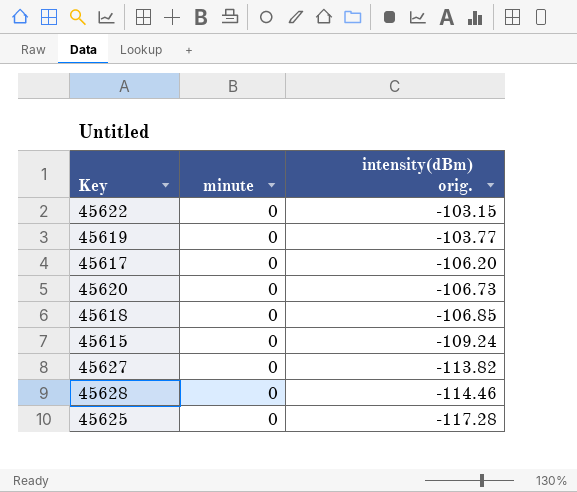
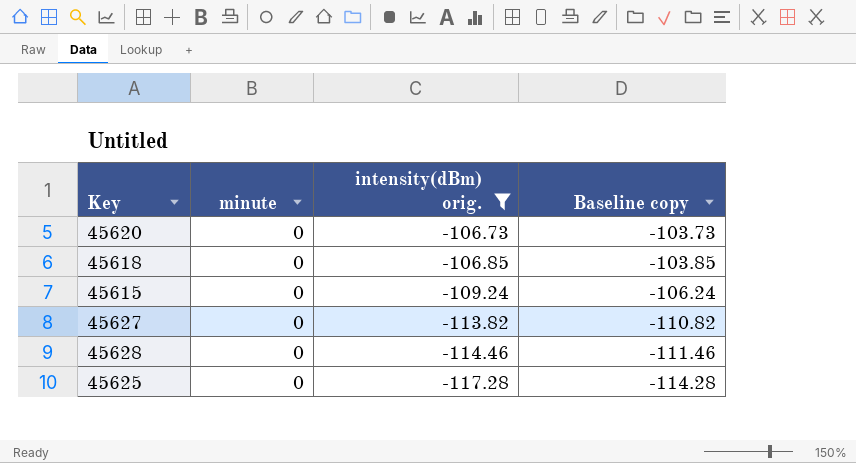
filter: none -> intensity(dBm) orig. <= -106.73
column Baseline copy | formula: none -> [intensity(dBm) orig.] + 3

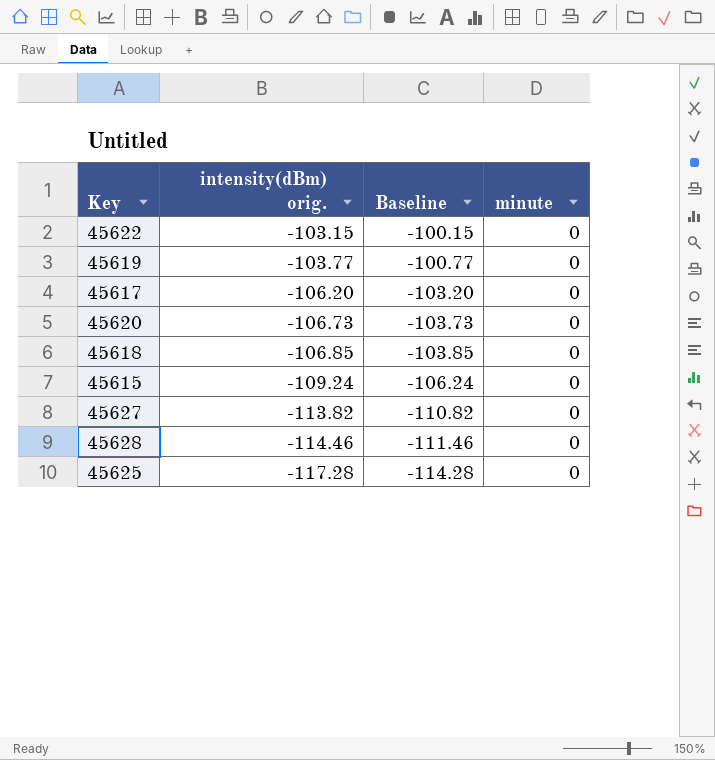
filter: intensity(dBm) orig. <= -106.73 -> none
column name: Baseline copy -> Baseline
column minute | position: 2 -> 4

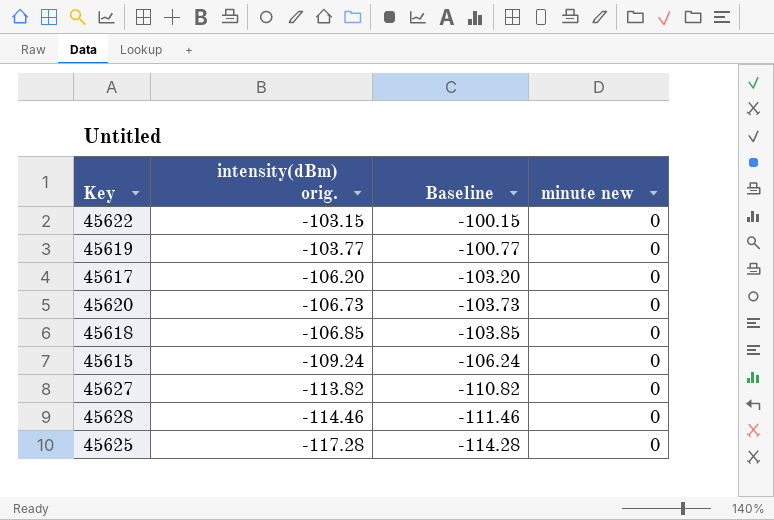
column name: minute -> minute new

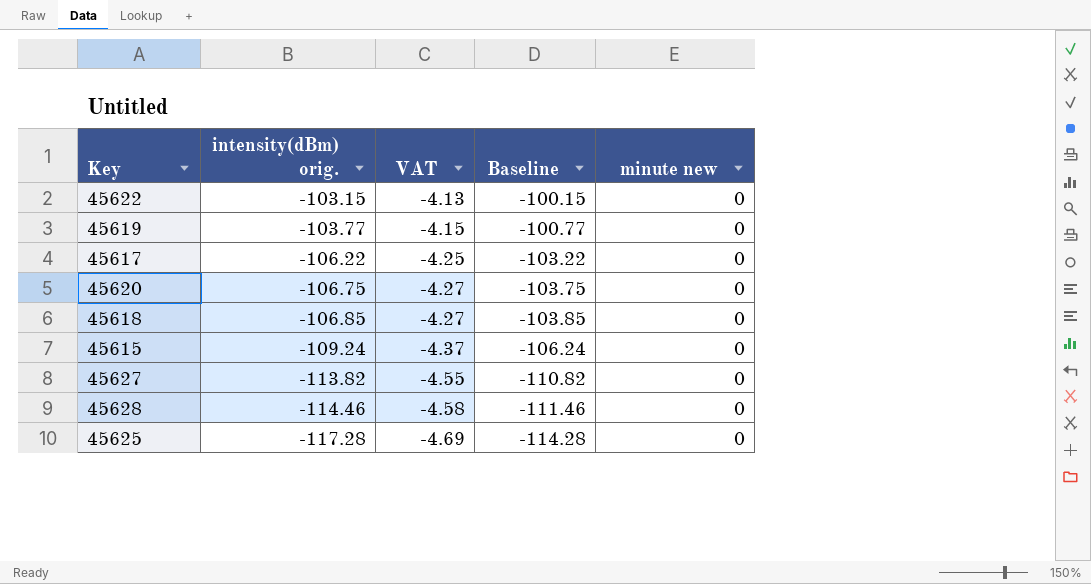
column VAT | formula: none -> [intensity(dBm) orig.] * 0.04
45617 | intensity(dBm) orig.: -106.20 -> -106.22
45617 | Baseline: -103.20 -> -103.22
45620 | intensity(dBm) orig.: -106.73 -> -106.75
45620 | Baseline: -103.73 -> -103.75

